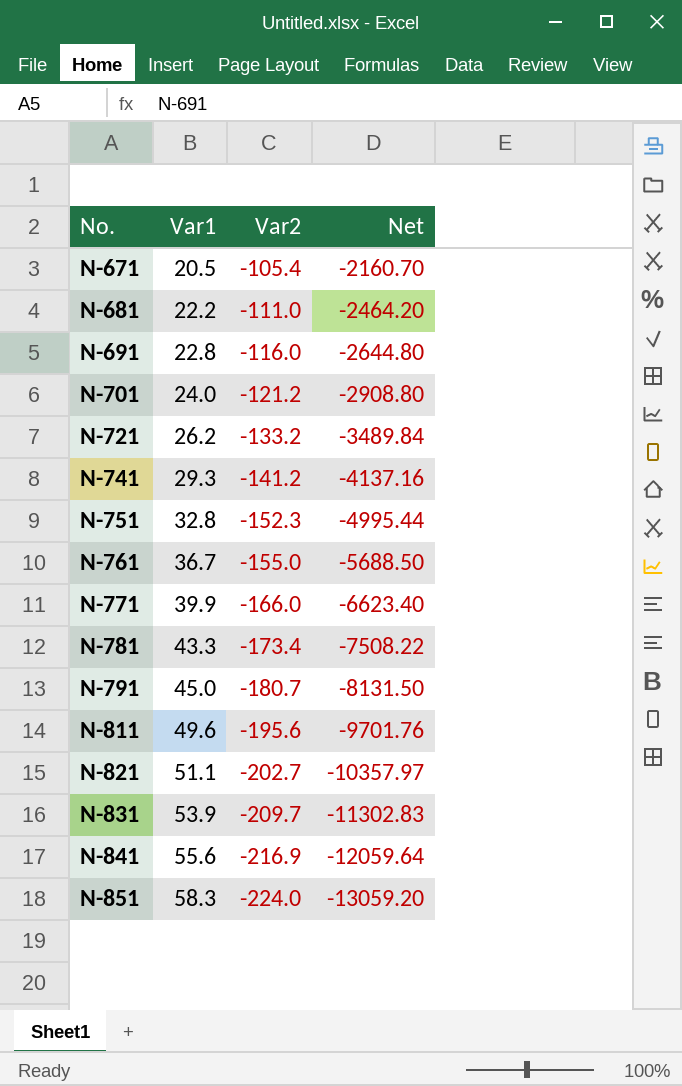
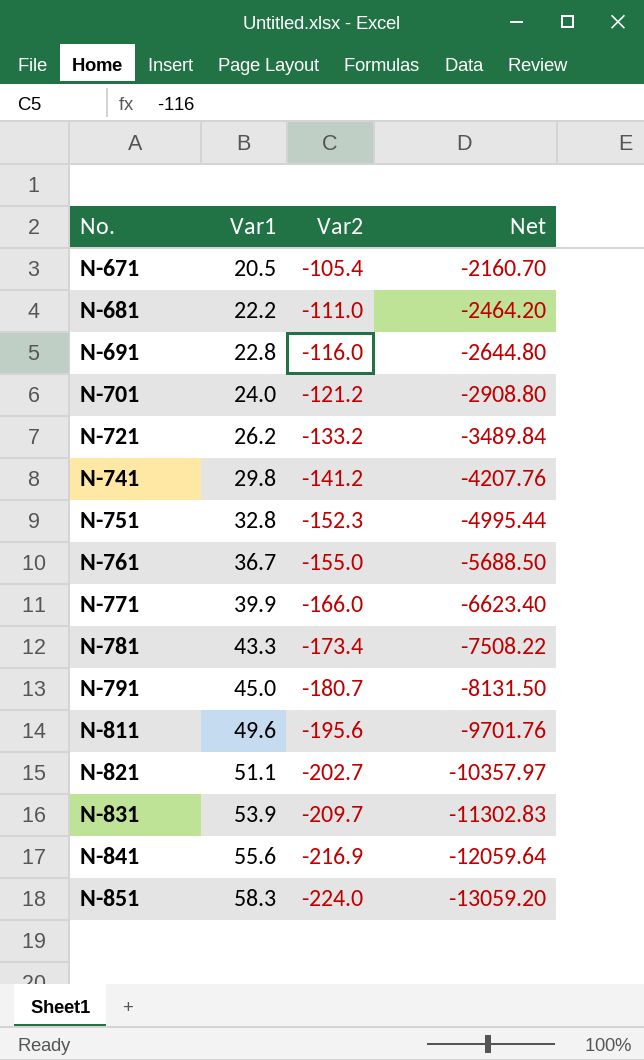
N-741 | Var1: 29.3 -> 29.8
N-741 | Net: -4137.16 -> -4207.76

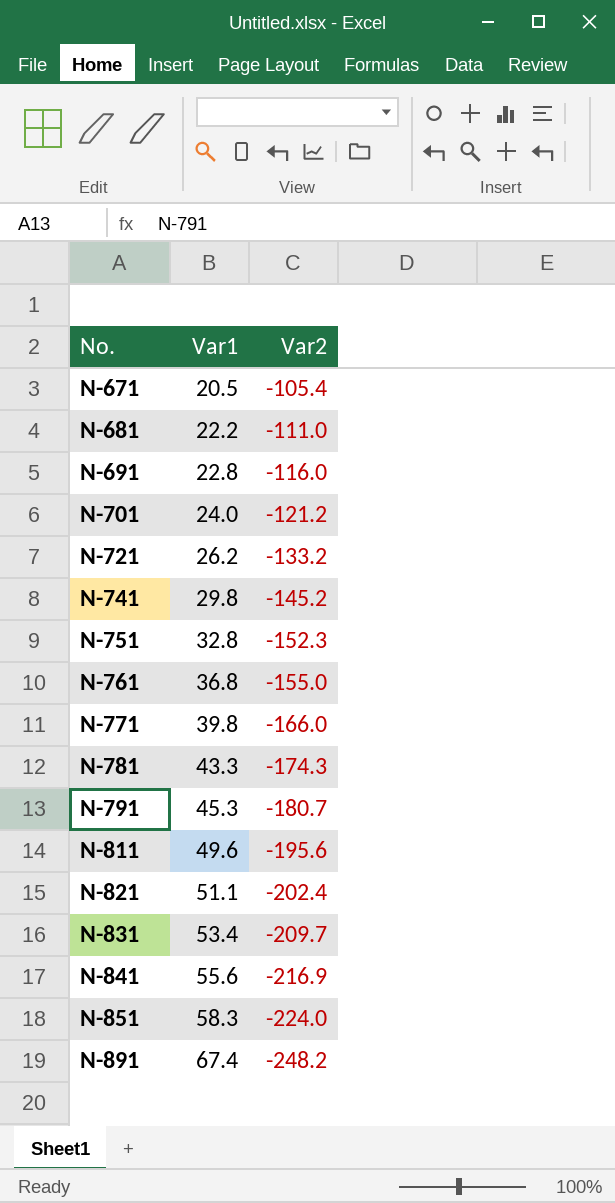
column Net | formula: [Var1] * [Var2] -> none
N-741 | Var2: -141.2 -> -145.2
N-761 | Var1: 36.7 -> 36.8
N-771 | Var1: 39.9 -> 39.8
N-781 | Var2: -173.4 -> -174.3
N-791 | Var1: 45.0 -> 45.3
N-821 | Var2: -202.7 -> -202.4
N-831 | Var1: 53.9 -> 53.4
row N-891: none -> 67.4 | -248.2

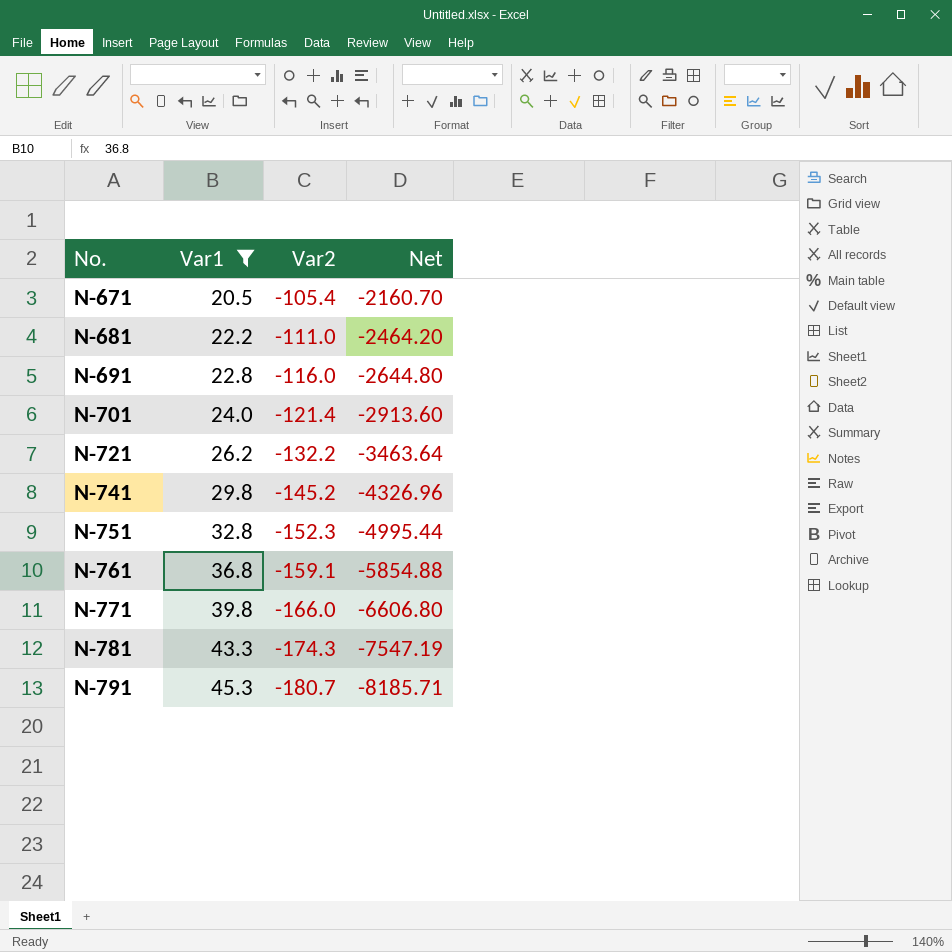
filter: none -> Var1 <= 45.3
column Net | formula: none -> [Var1] * [Var2]
N-701 | Var2: -121.2 -> -121.4
N-721 | Var2: -133.2 -> -132.2
N-761 | Var2: -155.0 -> -159.1

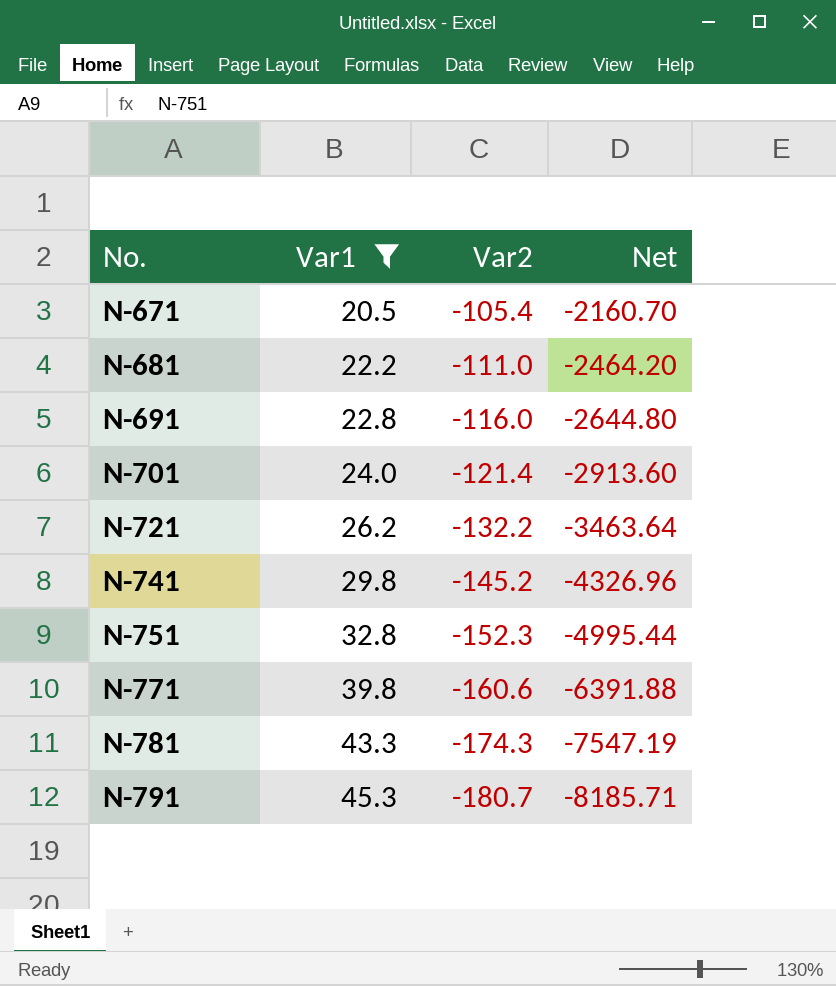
row N-761: 36.8 | -159.1 | -5854.88 -> none
N-771 | Var2: -166.0 -> -160.6
N-771 | Net: -6606.80 -> -6391.88

